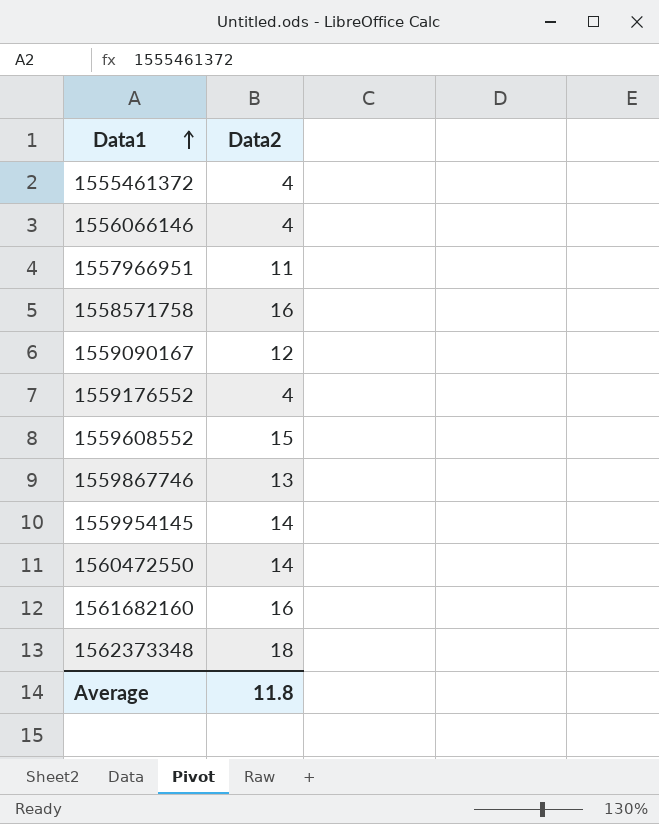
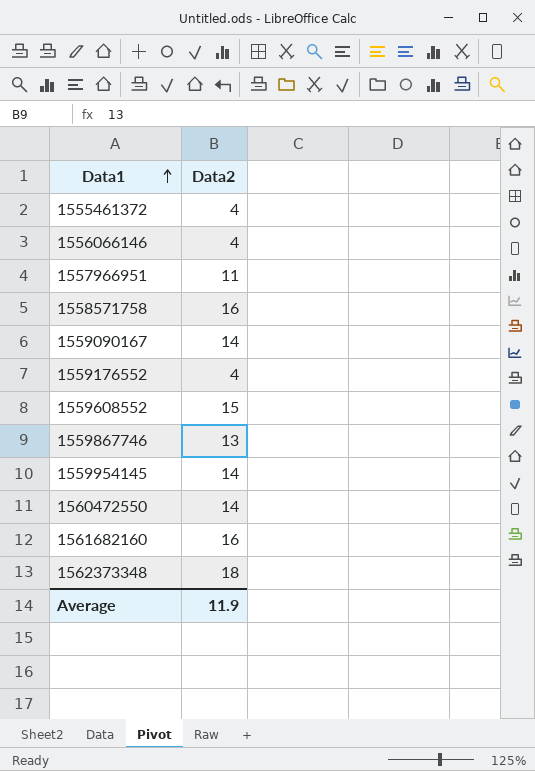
1559090167 | Data2: 12 -> 14
Average | Data2: 11.8 -> 11.9

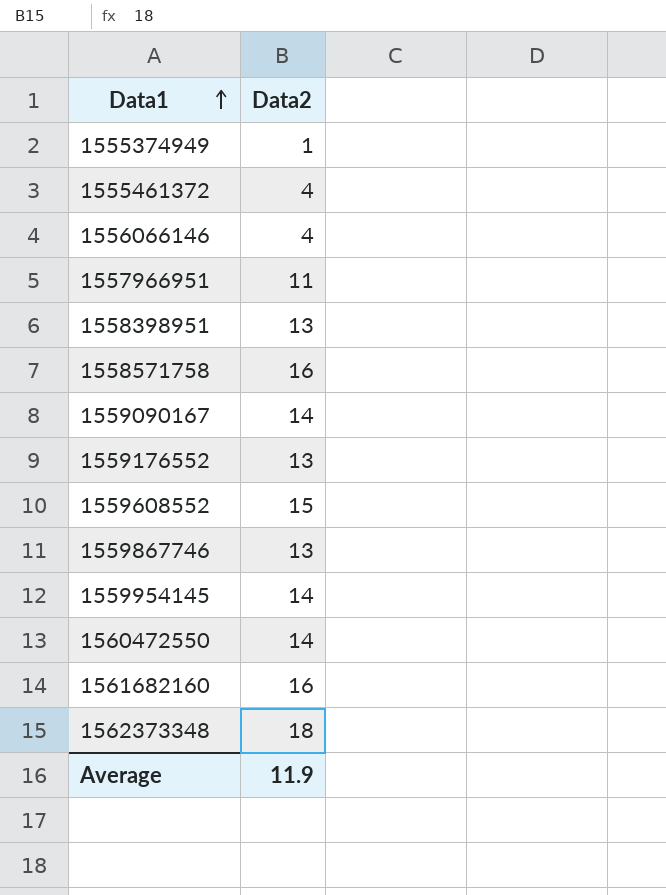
row 1555374949: none -> 1
row 1558398951: none -> 13
1559176552 | Data2: 4 -> 13

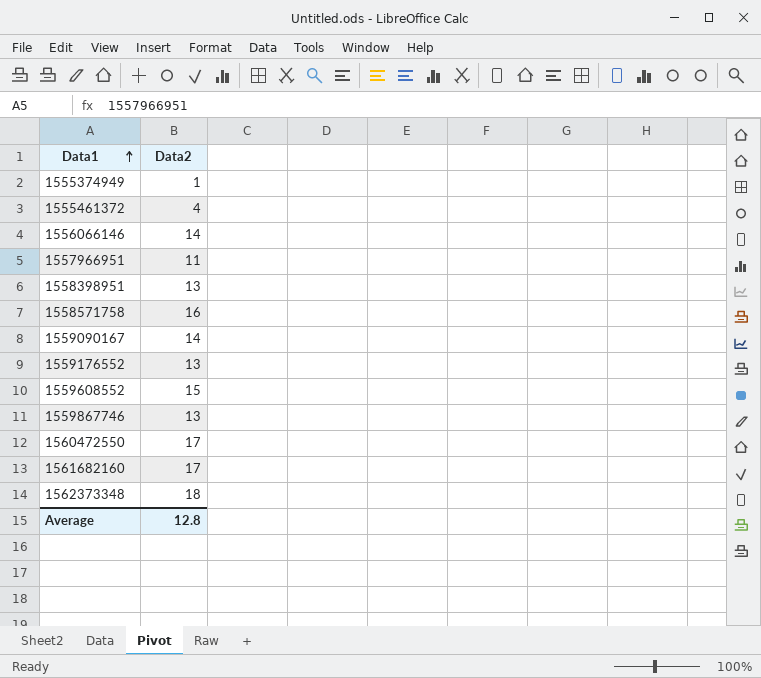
row 1559954145: 14 -> none
1556066146 | Data2: 4 -> 14
1560472550 | Data2: 14 -> 17
1561682160 | Data2: 16 -> 17
Average | Data2: 11.9 -> 12.8

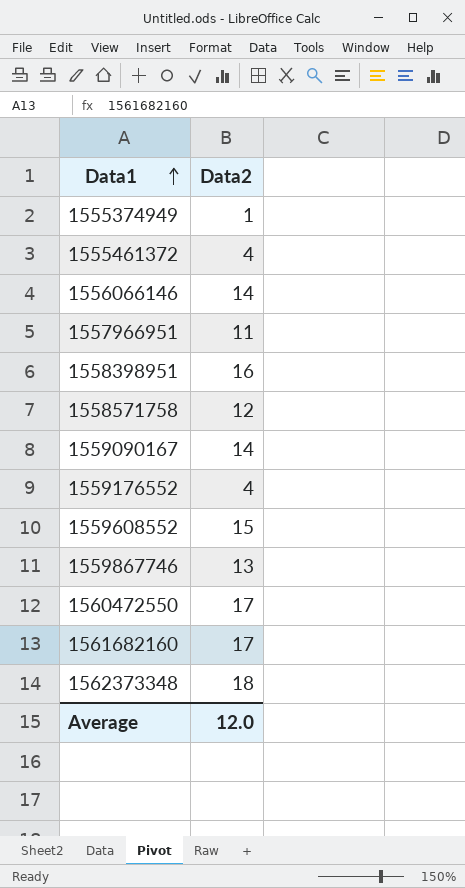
1558398951 | Data2: 13 -> 16
1558571758 | Data2: 16 -> 12
1559176552 | Data2: 13 -> 4
Average | Data2: 12.8 -> 12.0

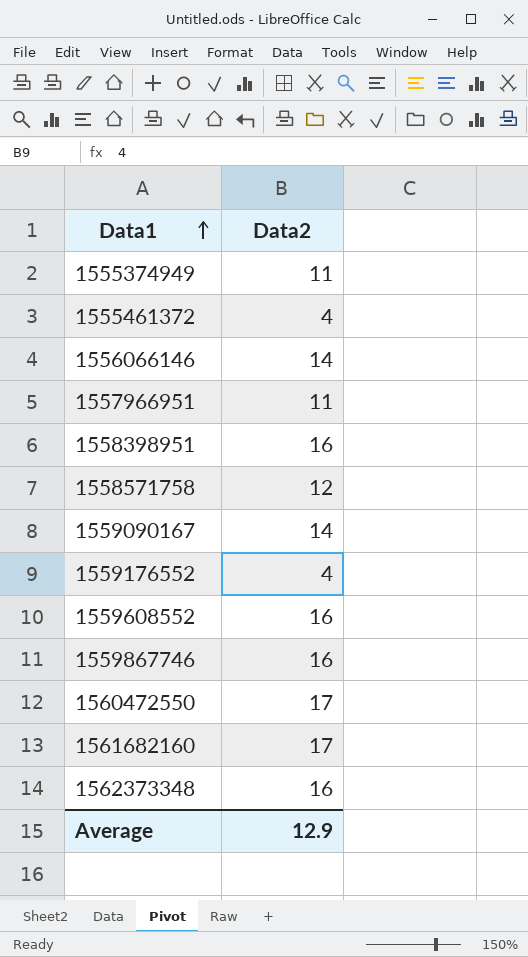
1555374949 | Data2: 1 -> 11
1559608552 | Data2: 15 -> 16
1559867746 | Data2: 13 -> 16
1562373348 | Data2: 18 -> 16
Average | Data2: 12.0 -> 12.9

